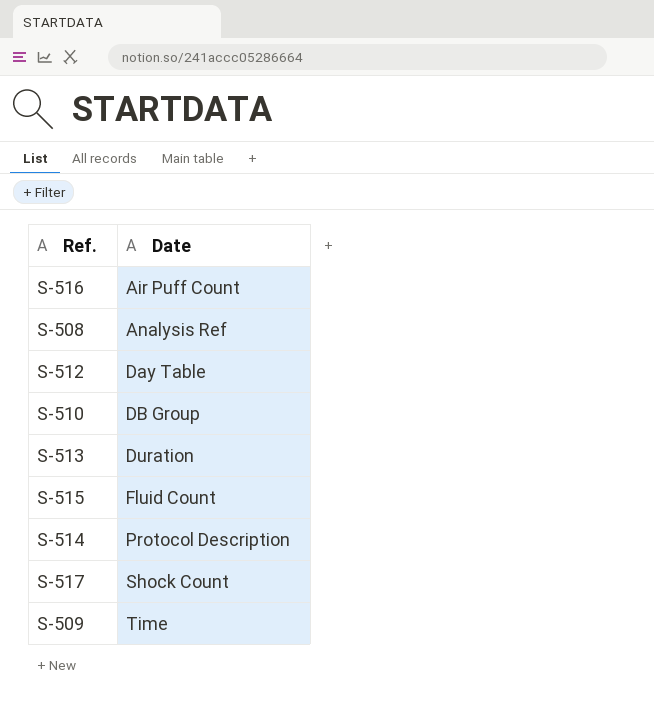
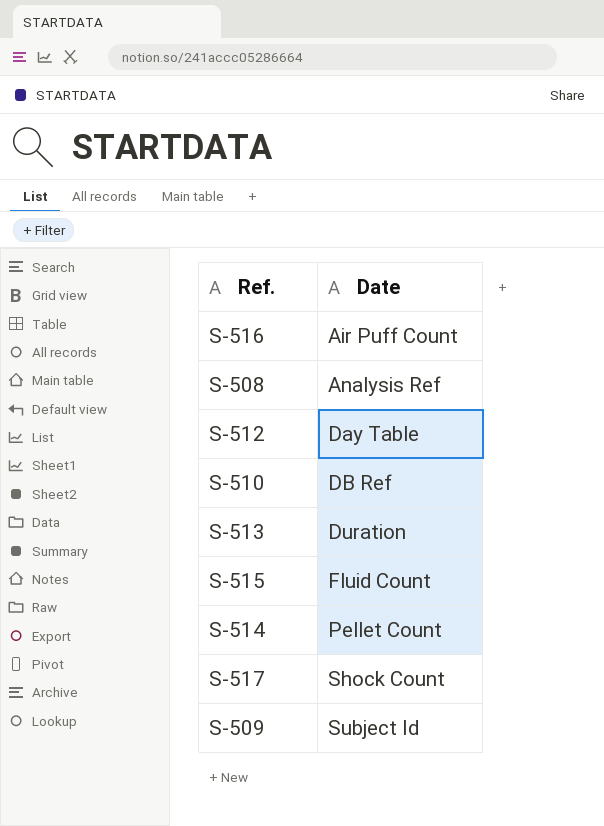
S-510 | Date: DB Group -> DB Ref
S-514 | Date: Protocol Description -> Pellet Count
S-509 | Date: Time -> Subject Id

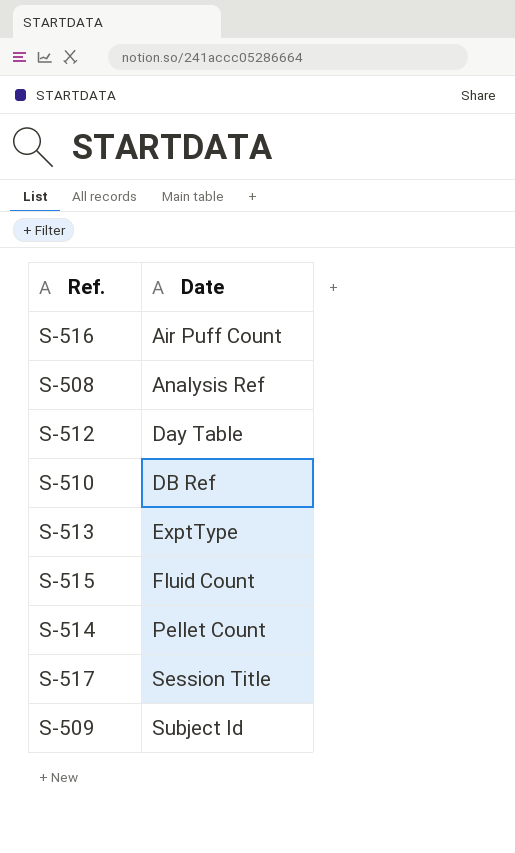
S-513 | Date: Duration -> ExptType
S-517 | Date: Shock Count -> Session Title

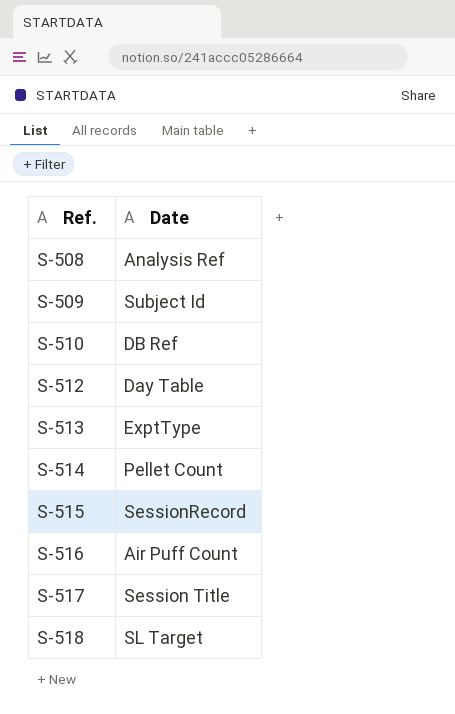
row order: Date ascending -> Ref. ascending
S-515 | Date: Fluid Count -> SessionRecord
row S-518: none -> SL Target

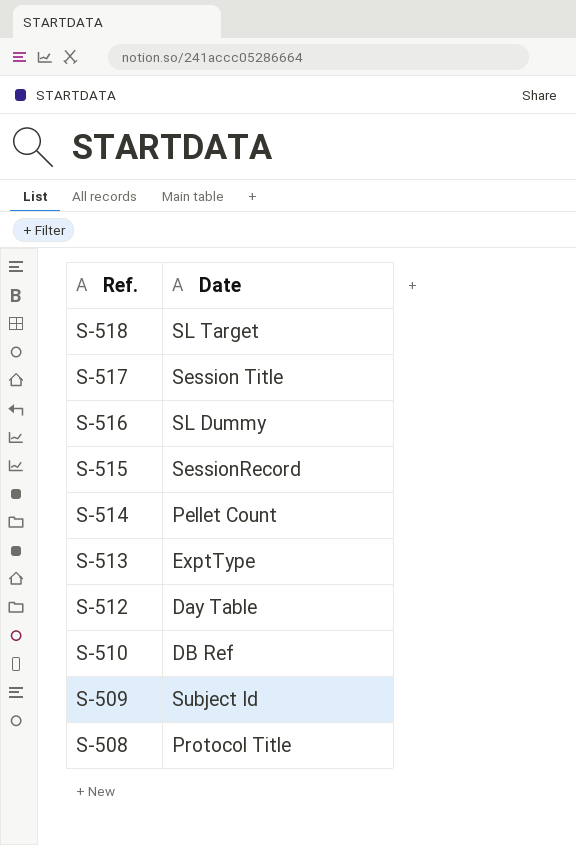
row order: Ref. ascending -> Ref. descending
S-516 | Date: Air Puff Count -> SL Dummy
S-508 | Date: Analysis Ref -> Protocol Title

